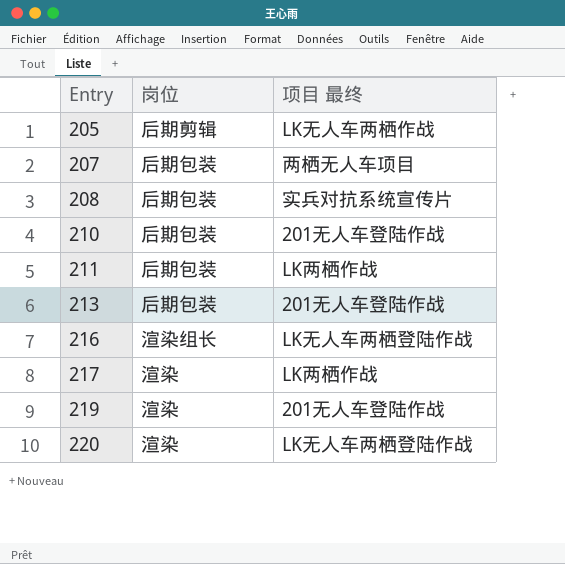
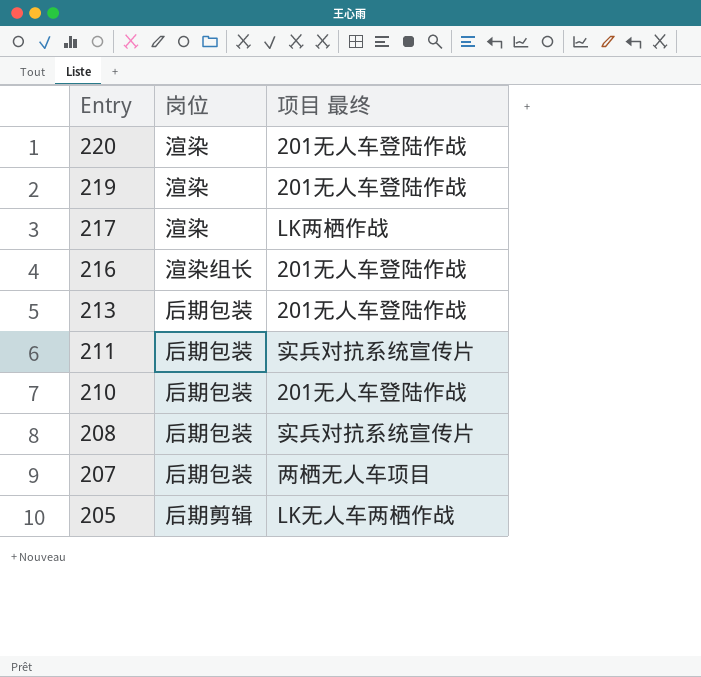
row order: Entry ascending -> Entry descending
220 | 项目 最终: LK无人车两栖登陆作战 -> 201无人车登陆作战
216 | 项目 最终: LK无人车两栖登陆作战 -> 201无人车登陆作战
211 | 项目 最终: LK两栖作战 -> 实兵对抗系统宣传片

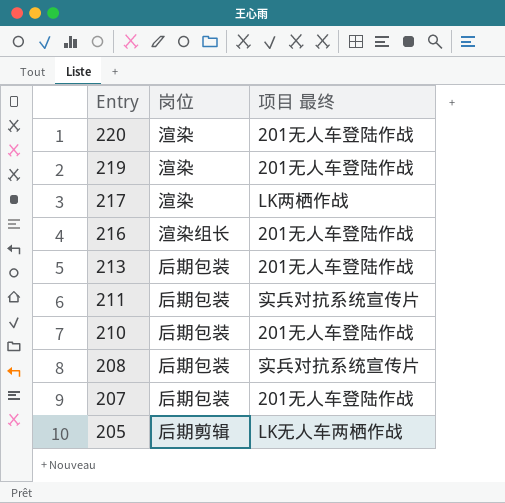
207 | 项目 最终: 两栖无人车项目 -> 201无人车登陆作战

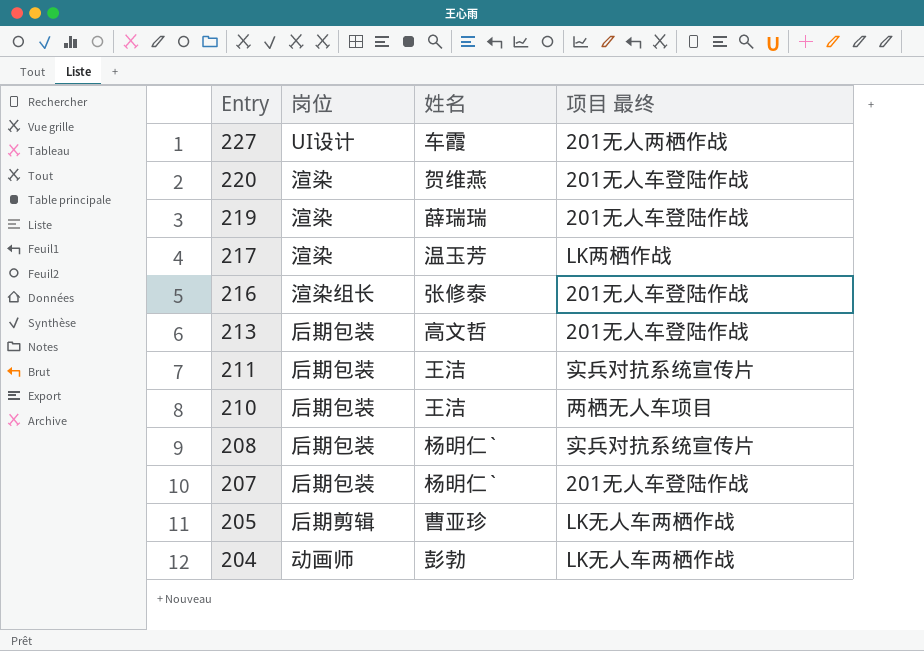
column 姓名 | position: none -> 3
row 227: none -> UI设计 | 车霞 | 201无人两栖作战
210 | 项目 最终: 201无人车登陆作战 -> 两栖无人车项目
row 204: none -> 动画师 | 彭勃 | LK无人车两栖作战

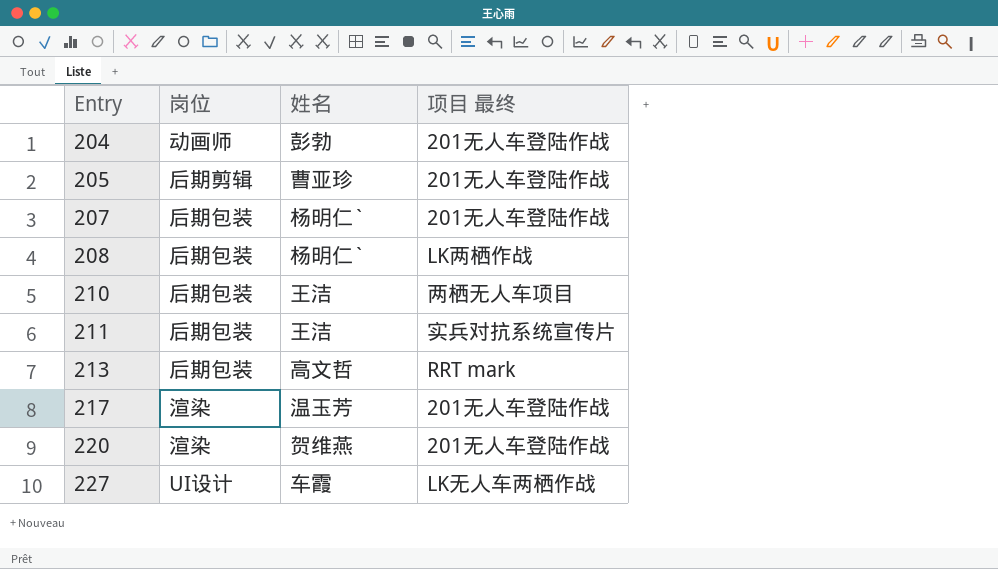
row order: Entry descending -> Entry ascending
row 219: 渲染 | 薛瑞瑞 | 201无人车登陆作战 -> none
row 216: 渲染组长 | 张修泰 | 201无人车登陆作战 -> none
204 | 项目 最终: LK无人车两栖作战 -> 201无人车登陆作战
205 | 项目 最终: LK无人车两栖作战 -> 201无人车登陆作战
208 | 项目 最终: 实兵对抗系统宣传片 -> LK两栖作战
213 | 项目 最终: 201无人车登陆作战 -> RRT mark
217 | 项目 最终: LK两栖作战 -> 201无人车登陆作战
227 | 项目 最终: 201无人两栖作战 -> LK无人车两栖作战

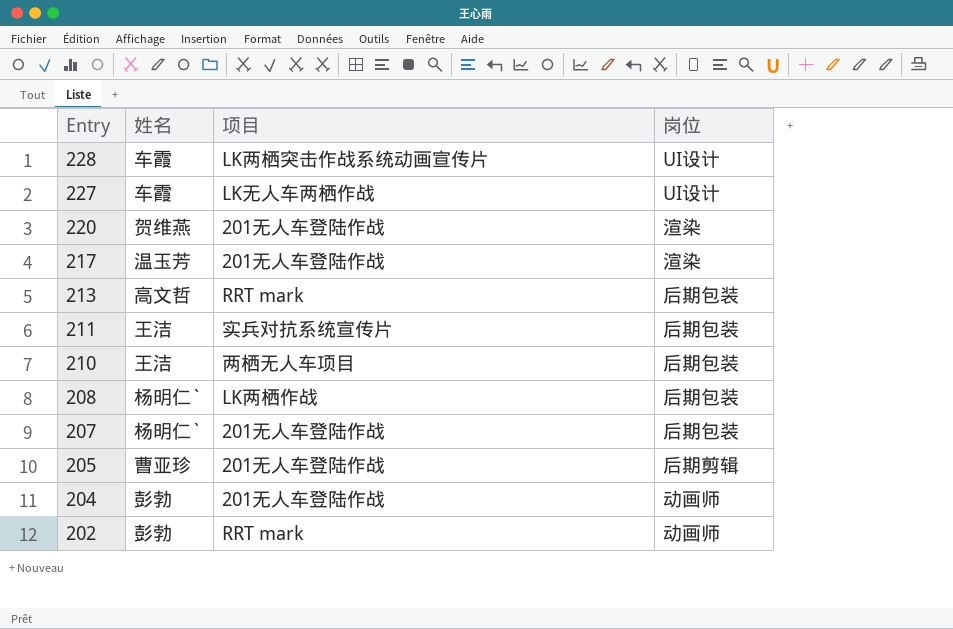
row order: Entry ascending -> Entry descending
column name: 项目 最终 -> 项目
column 岗位 | position: 2 -> 4
row 228: none -> 车霞 | LK两栖突击作战系统动画宣传片 | UI设计
row 202: none -> 彭勃 | RRT mark | 动画师

